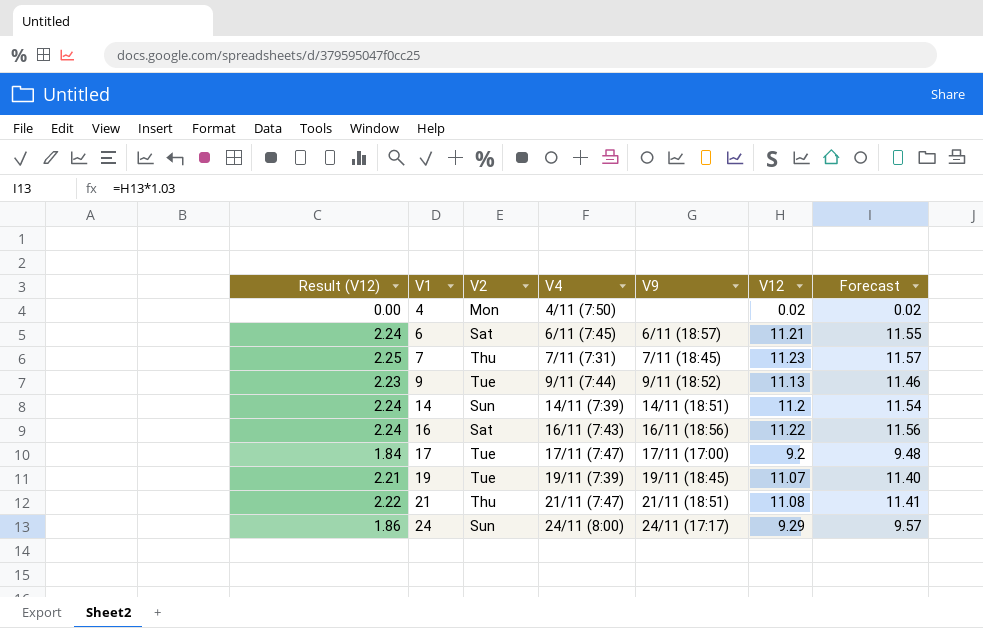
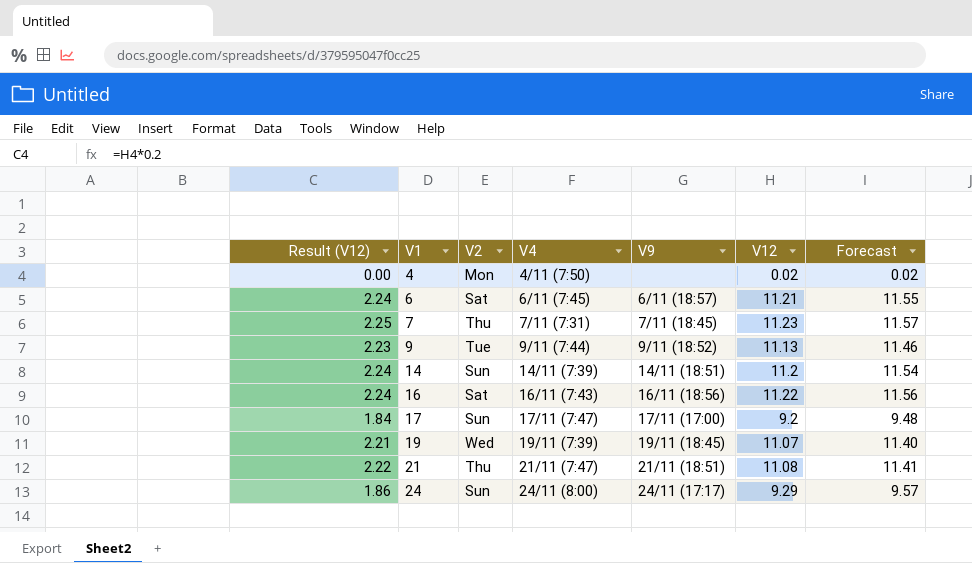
17 | V2: Tue -> Sun
19 | V2: Tue -> Wed

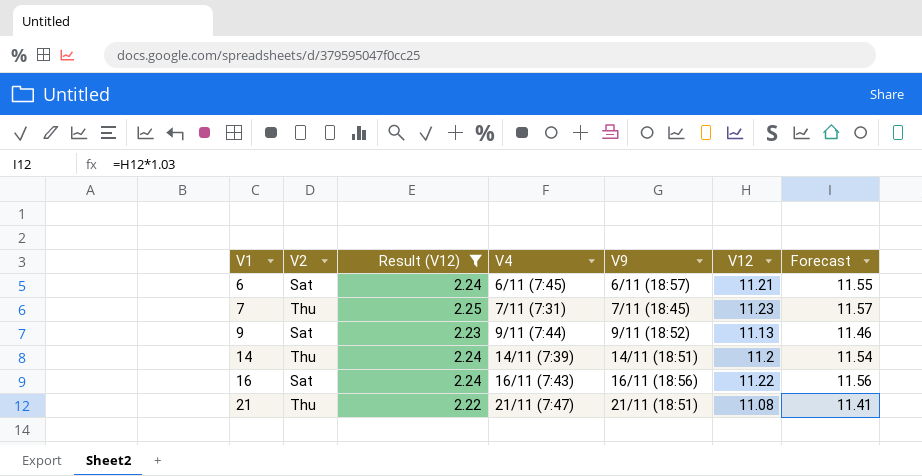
filter: none -> Result (V12) >= 2.22
column Result (V12) | position: 1 -> 3
9 | V2: Tue -> Sat
14 | V2: Sun -> Thu

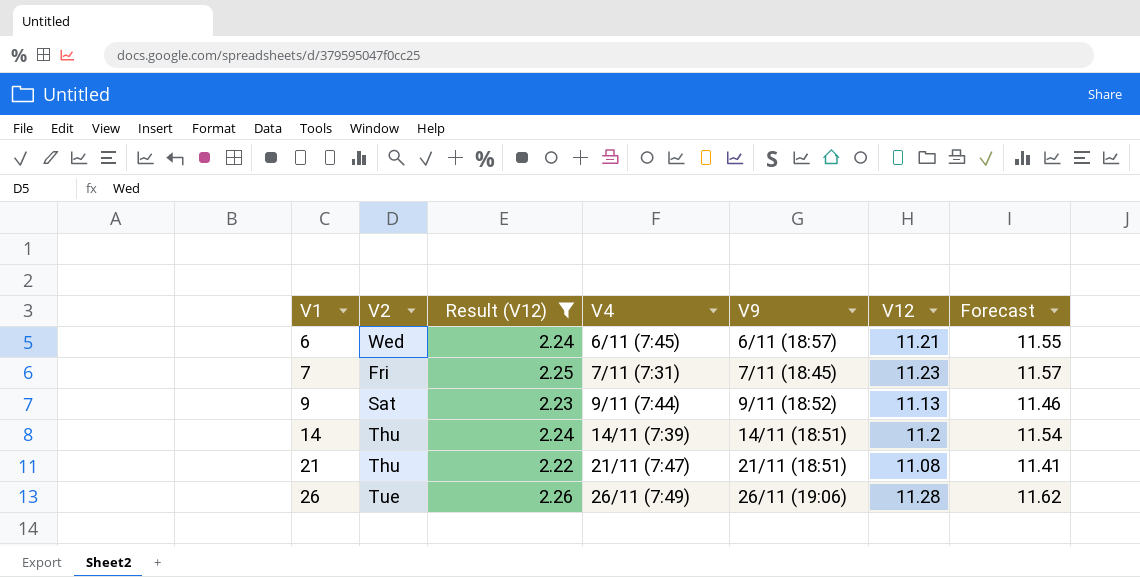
row 16: Sat | 2.24 | 16/11 (7:43) | 16/11 (18:56) | 11.22 | 11.56 -> none
6 | V2: Sat -> Wed
7 | V2: Thu -> Fri
row 26: none -> Tue | 2.26 | 26/11 (7:49) | 26/11 (19:06) | 11.28 | 11.62

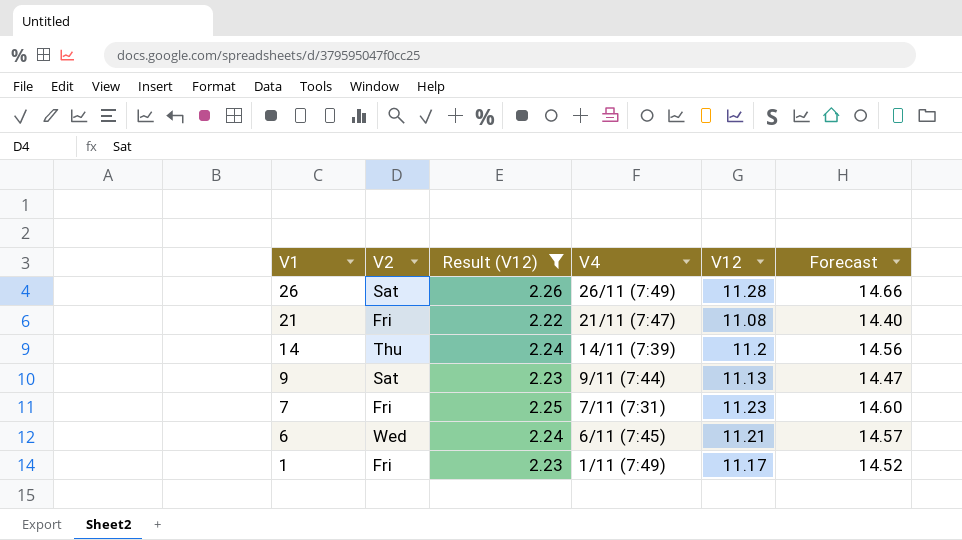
row order: V1 ascending -> V1 descending
column V9 | position: 5 -> none
column Forecast | formula: [V12] * 1.03 -> [V12] * 1.3
26 | V2: Tue -> Sat
21 | V2: Thu -> Fri
row 1: none -> Fri | 2.23 | 1/11 (7:49) | 11.17 | 14.52

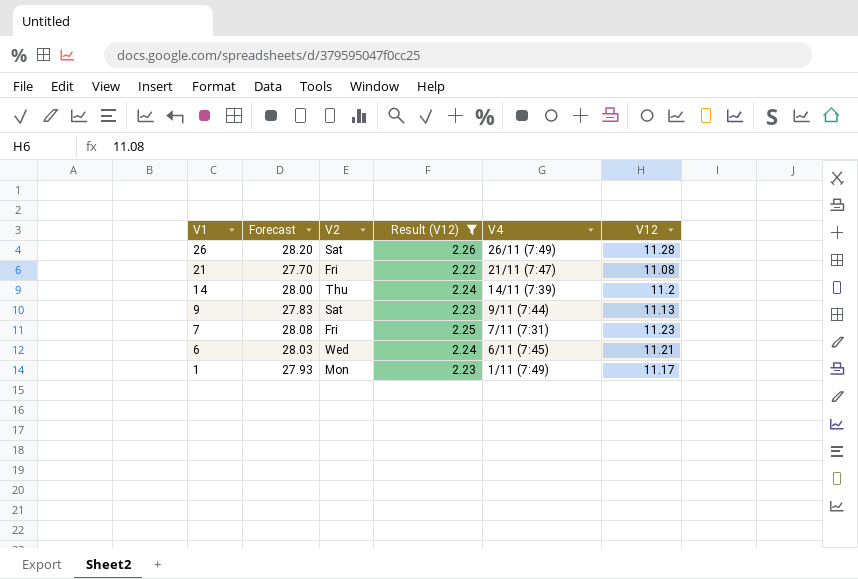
column Forecast | formula: [V12] * 1.3 -> [V12] * 2.5
column Forecast | position: 6 -> 2
1 | V2: Fri -> Mon

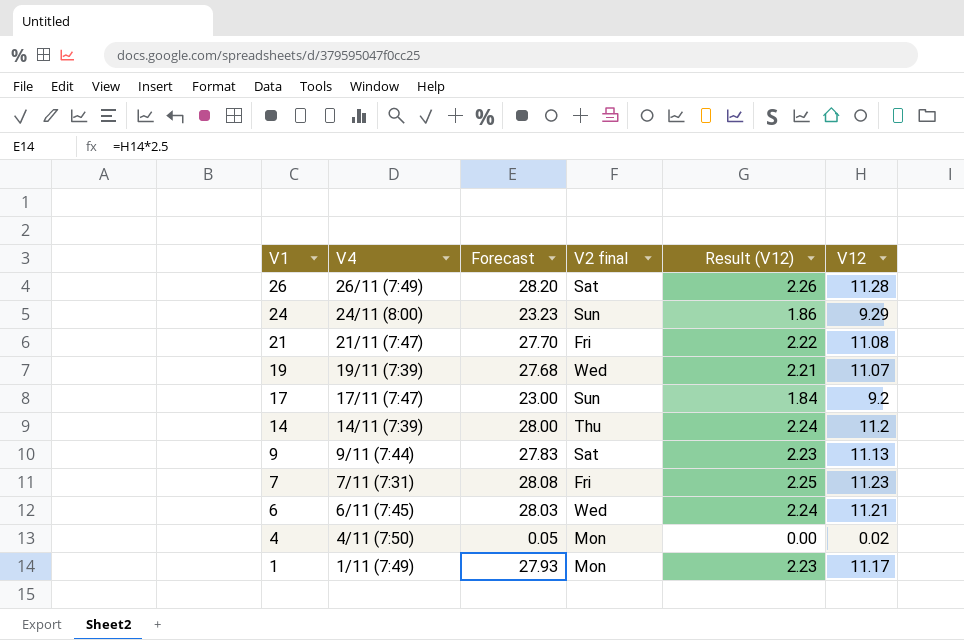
filter: Result (V12) >= 2.22 -> none
column V4 | position: 5 -> 2
column name: V2 -> V2 final

